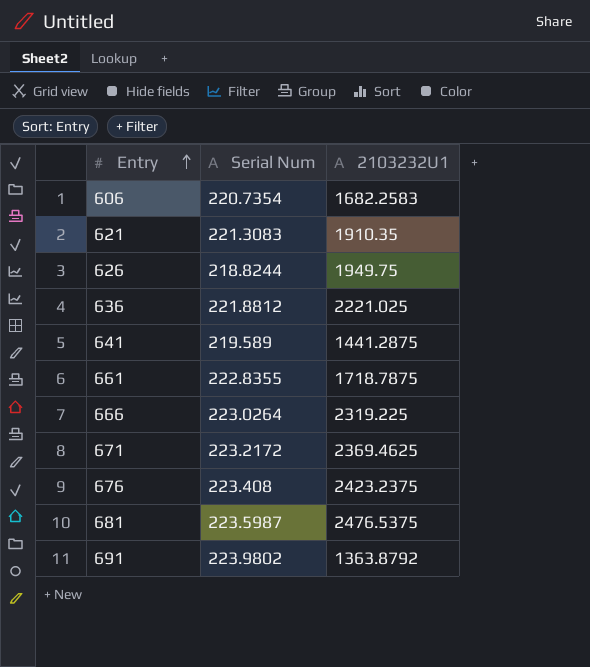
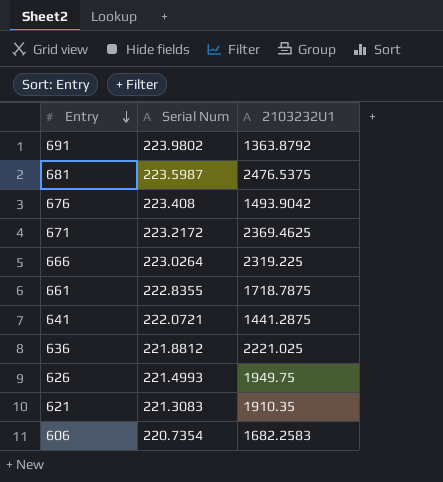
row order: Entry ascending -> Entry descending
676 | 2103232U1: 2423.2375 -> 1493.9042
641 | Serial Num: 219.589 -> 222.0721
626 | Serial Num: 218.8244 -> 221.4993

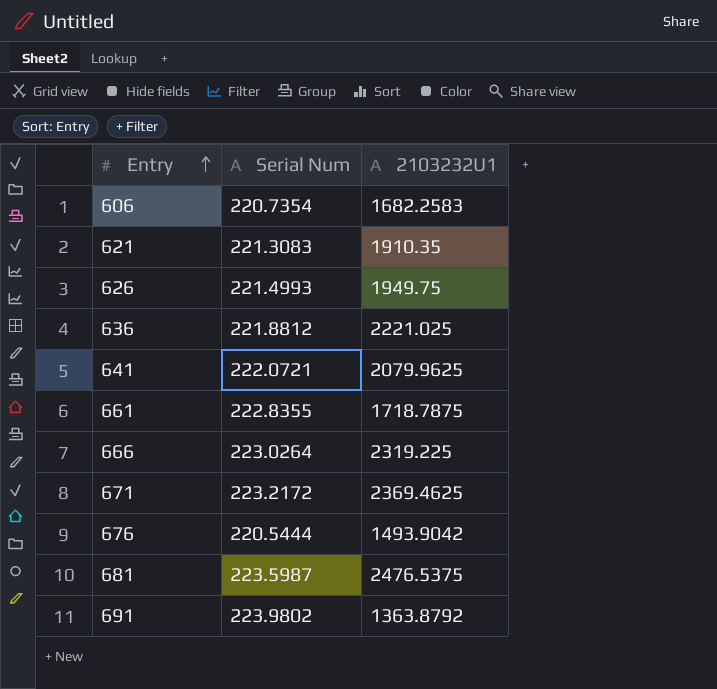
row order: Entry descending -> Entry ascending
641 | 2103232U1: 1441.2875 -> 2079.9625
676 | Serial Num: 223.408 -> 220.5444

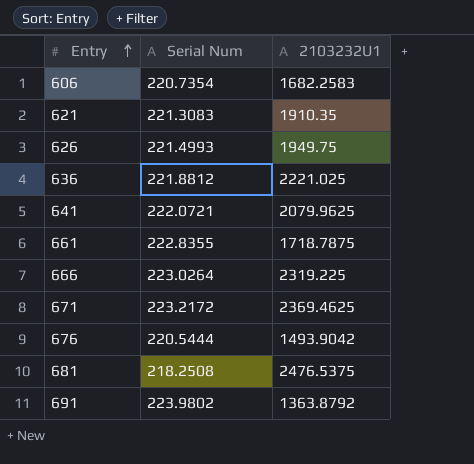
681 | Serial Num: 223.5987 -> 218.2508

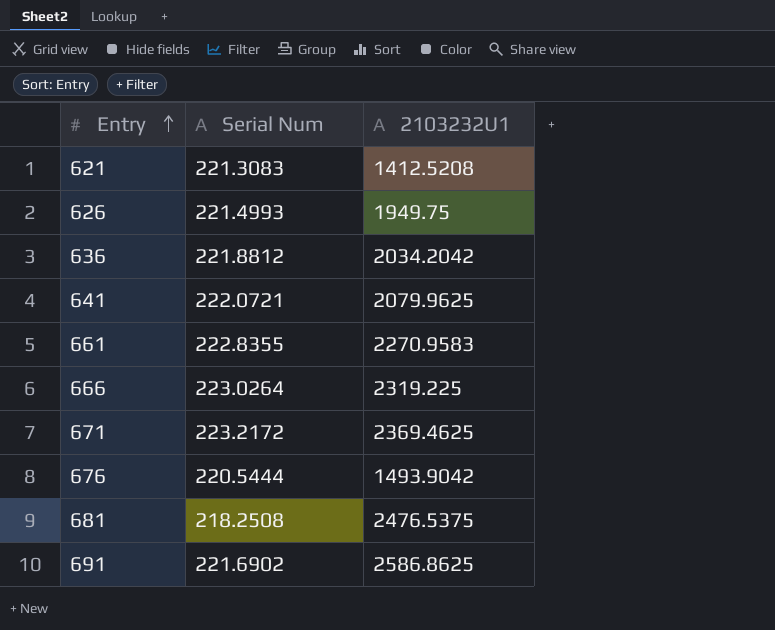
row 606: 220.7354 | 1682.2583 -> none
621 | 2103232U1: 1910.35 -> 1412.5208
636 | 2103232U1: 2221.025 -> 2034.2042
661 | 2103232U1: 1718.7875 -> 2270.9583
691 | Serial Num: 223.9802 -> 221.6902
691 | 2103232U1: 1363.8792 -> 2586.8625

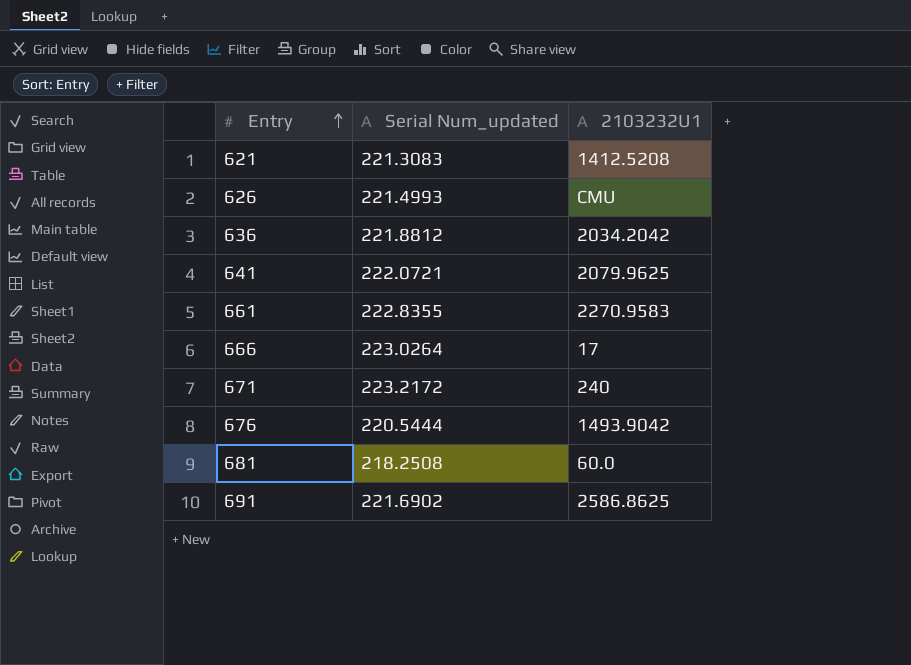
column name: Serial Num -> Serial Num_updated
626 | 2103232U1: 1949.75 -> CMU
666 | 2103232U1: 2319.225 -> 17
671 | 2103232U1: 2369.4625 -> 240
681 | 2103232U1: 2476.5375 -> 60.0

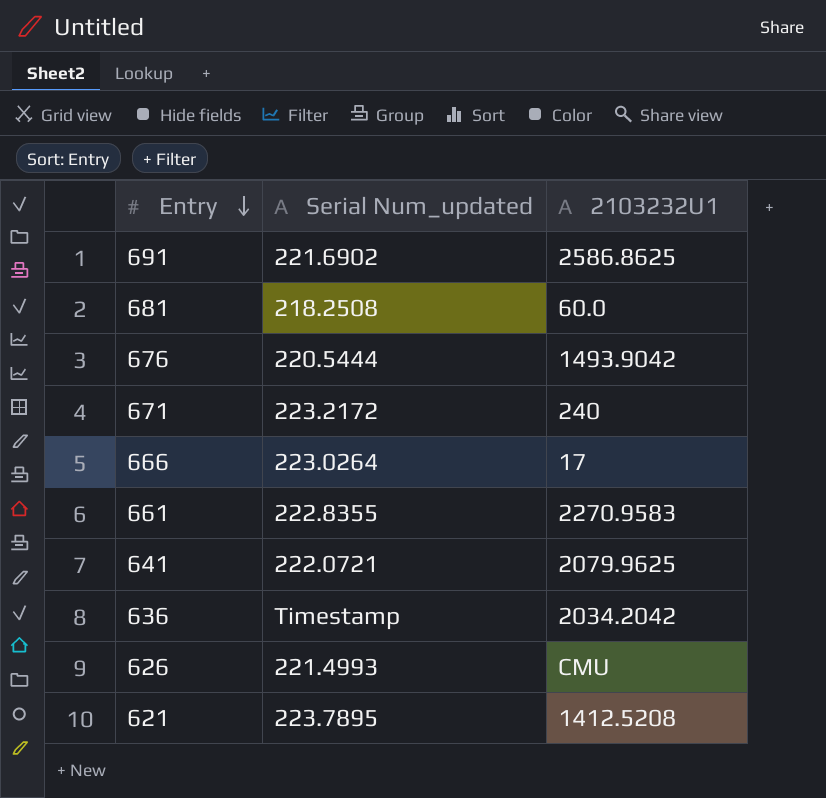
row order: Entry ascending -> Entry descending
636 | Serial Num_updated: 221.8812 -> Timestamp
621 | Serial Num_updated: 221.3083 -> 223.7895

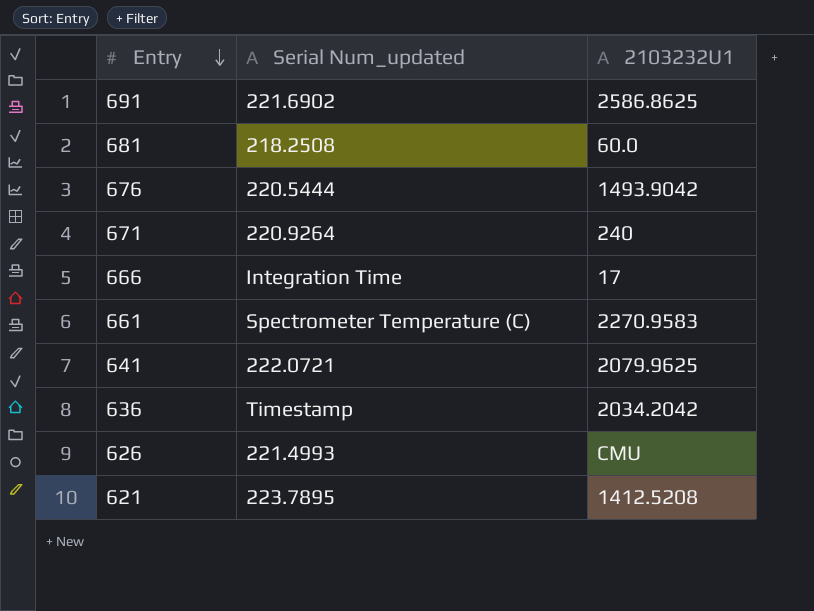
671 | Serial Num_updated: 223.2172 -> 220.9264
666 | Serial Num_updated: 223.0264 -> Integration Time
661 | Serial Num_updated: 222.8355 -> Spectrometer Temperature (C)

